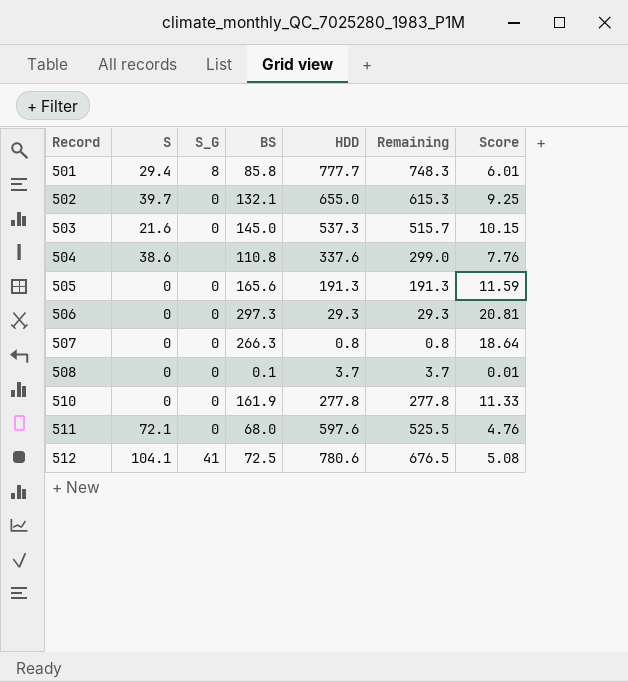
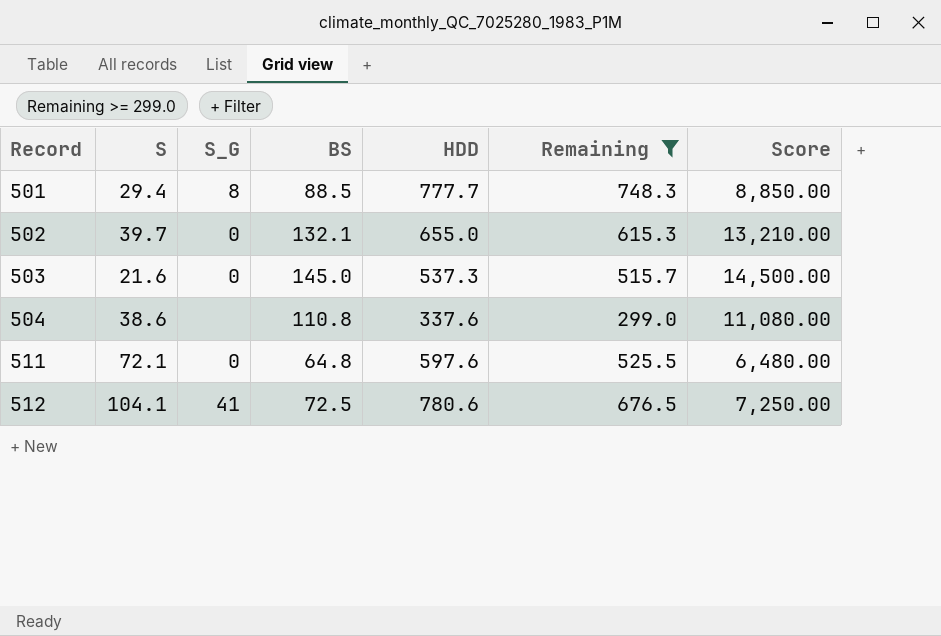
filter: none -> Remaining >= 299.0
column Score | formula: [BS] * 0.07 -> [BS] * 100
501 | BS: 85.8 -> 88.5
511 | BS: 68.0 -> 64.8

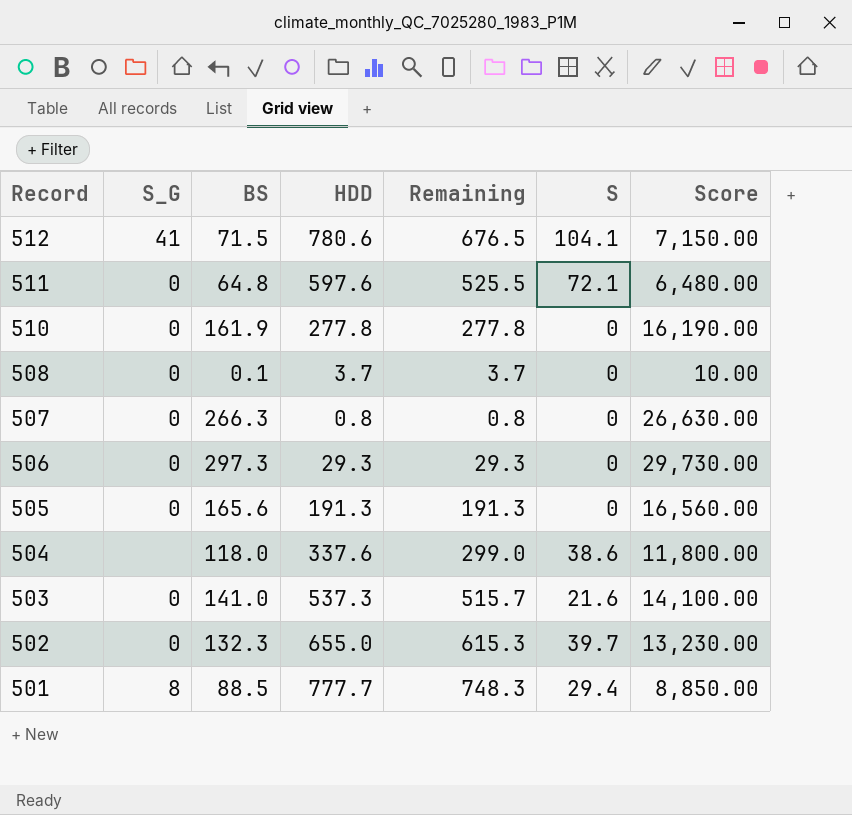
filter: Remaining >= 299.0 -> none
row order: Record ascending -> Record descending
column S | position: 2 -> 6
512 | BS: 72.5 -> 71.5
512 | Score: 7,250.00 -> 7,150.00
504 | BS: 110.8 -> 118.0
504 | Score: 11,080.00 -> 11,800.00
503 | BS: 145.0 -> 141.0
503 | Score: 14,500.00 -> 14,100.00
502 | BS: 132.1 -> 132.3
502 | Score: 13,210.00 -> 13,230.00

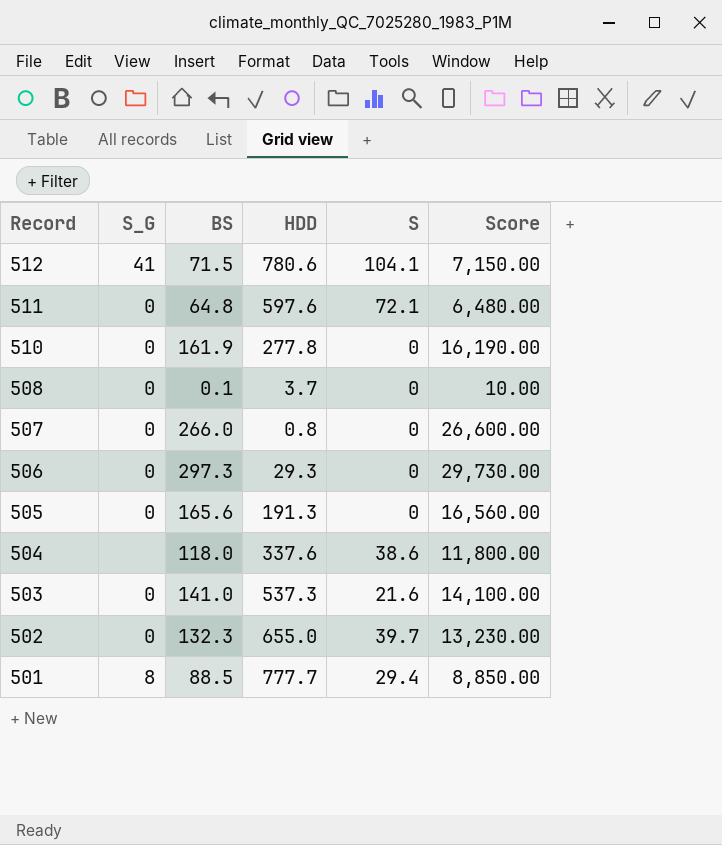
column Remaining | formula: [HDD] - [S] -> none
507 | BS: 266.3 -> 266.0
507 | Score: 26,630.00 -> 26,600.00

